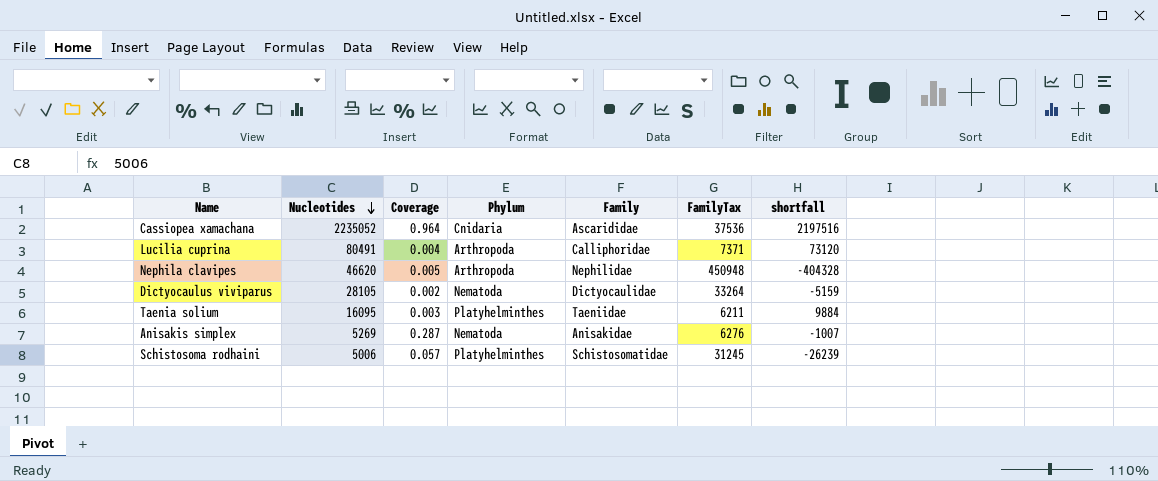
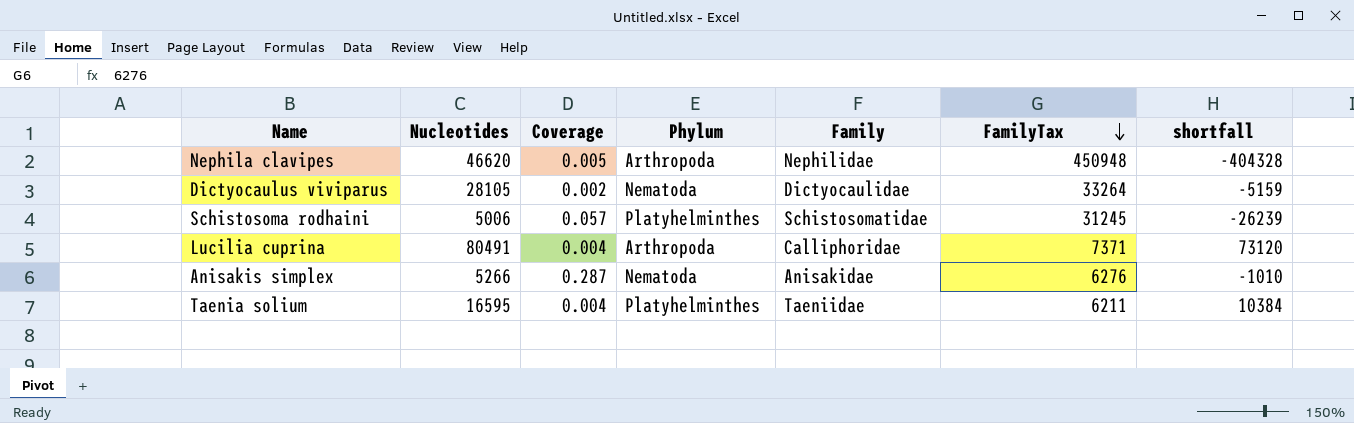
row order: Nucleotides descending -> FamilyTax descending
row Cassiopea xamachana: 2235052 | 0.964 | Cnidaria | Ascarididae | 37536 | 2197516 -> none
Anisakis simplex | Nucleotides: 5269 -> 5266
Anisakis simplex | shortfall: -1007 -> -1010
Taenia solium | Nucleotides: 16095 -> 16595
Taenia solium | Coverage: 0.003 -> 0.004
Taenia solium | shortfall: 9884 -> 10384

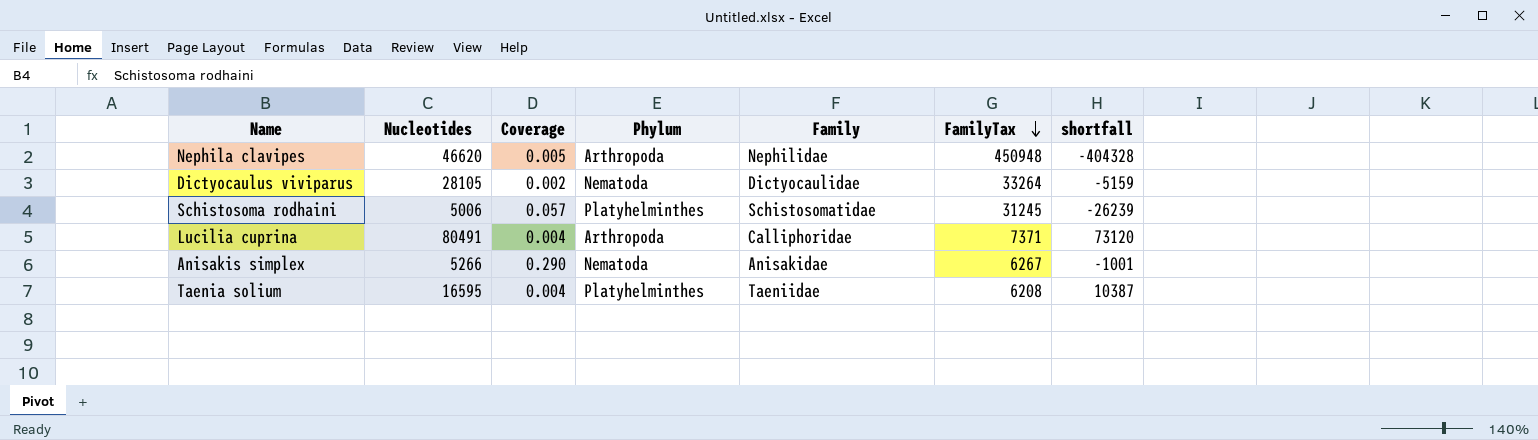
Anisakis simplex | Coverage: 0.287 -> 0.290
Anisakis simplex | FamilyTax: 6276 -> 6267
Anisakis simplex | shortfall: -1010 -> -1001
Taenia solium | FamilyTax: 6211 -> 6208
Taenia solium | shortfall: 10384 -> 10387

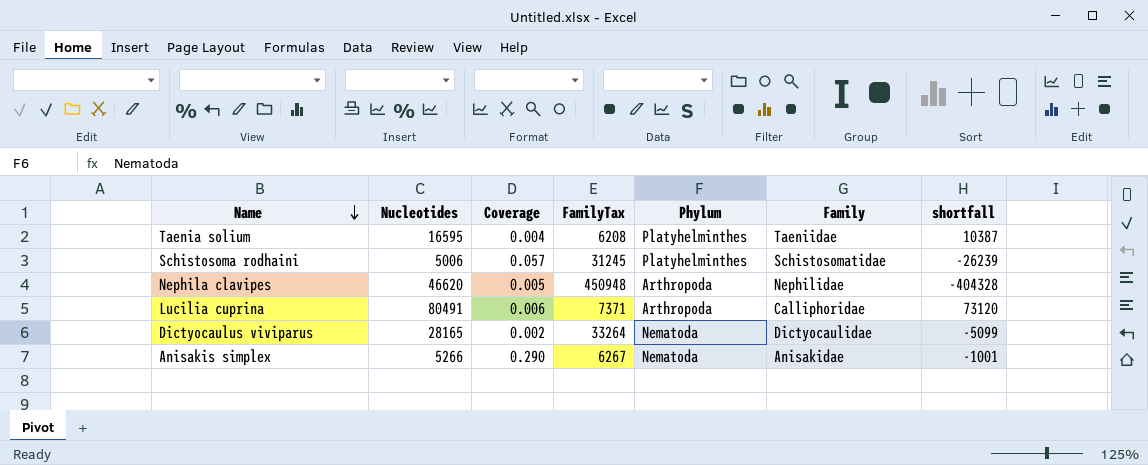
row order: FamilyTax descending -> Name descending
column FamilyTax | position: 6 -> 4
Lucilia cuprina | Coverage: 0.004 -> 0.006
Dictyocaulus viviparus | Nucleotides: 28105 -> 28165
Dictyocaulus viviparus | shortfall: -5159 -> -5099

